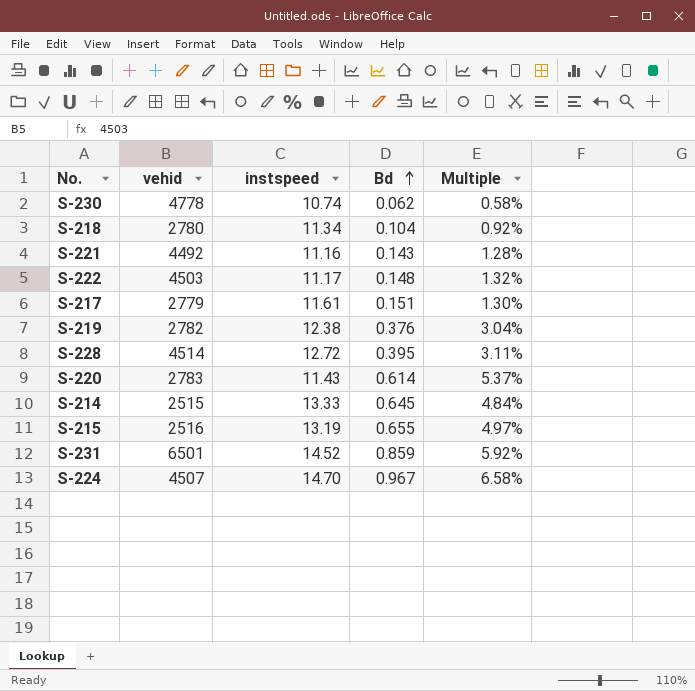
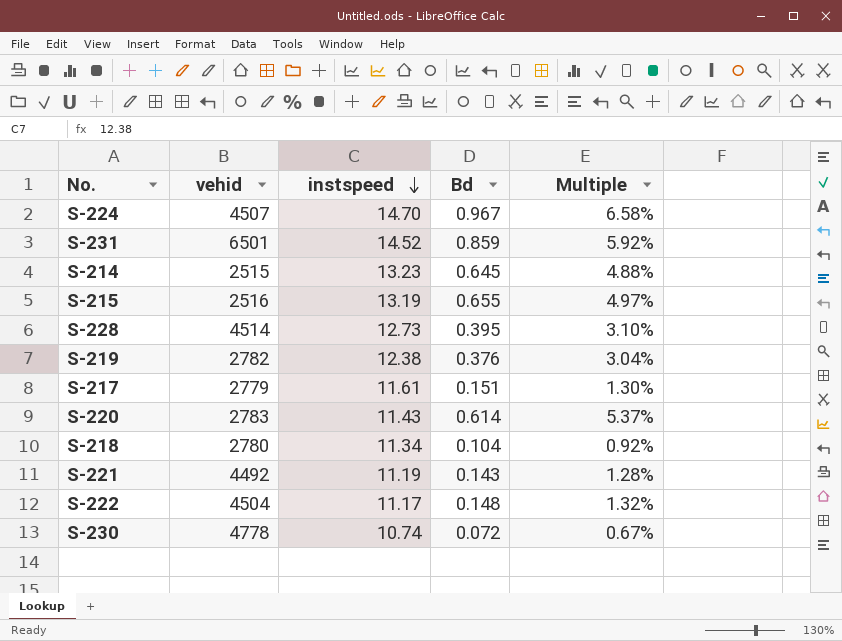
row order: Bd ascending -> instspeed descending
S-214 | instspeed: 13.33 -> 13.23
S-214 | Multiple: 4.84% -> 4.88%
S-228 | instspeed: 12.72 -> 12.73
S-228 | Multiple: 3.11% -> 3.10%
S-221 | instspeed: 11.16 -> 11.19
S-222 | vehid: 4503 -> 4504
S-230 | Bd: 0.062 -> 0.072
S-230 | Multiple: 0.58% -> 0.67%

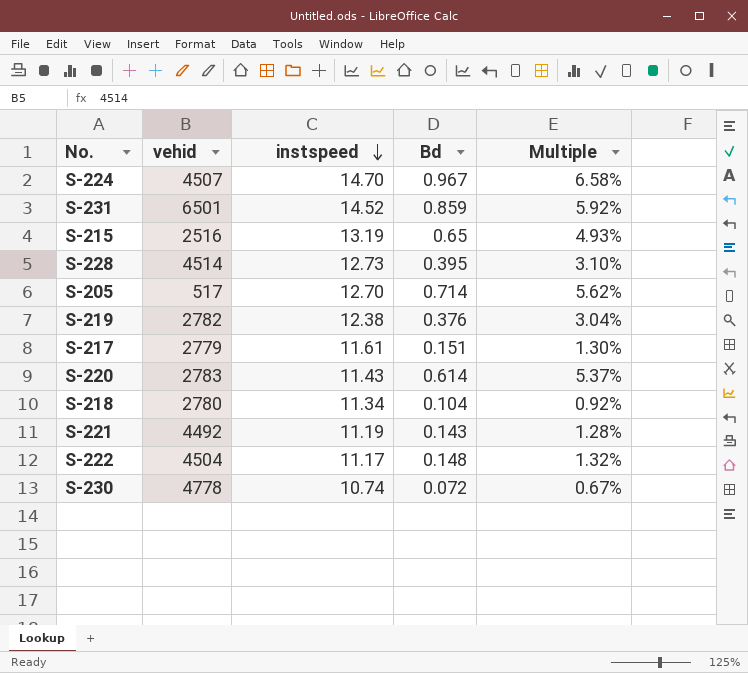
row S-214: 2515 | 13.23 | 0.645 | 4.88% -> none
S-215 | Bd: 0.655 -> 0.65
S-215 | Multiple: 4.97% -> 4.93%
row S-205: none -> 517 | 12.70 | 0.714 | 5.62%

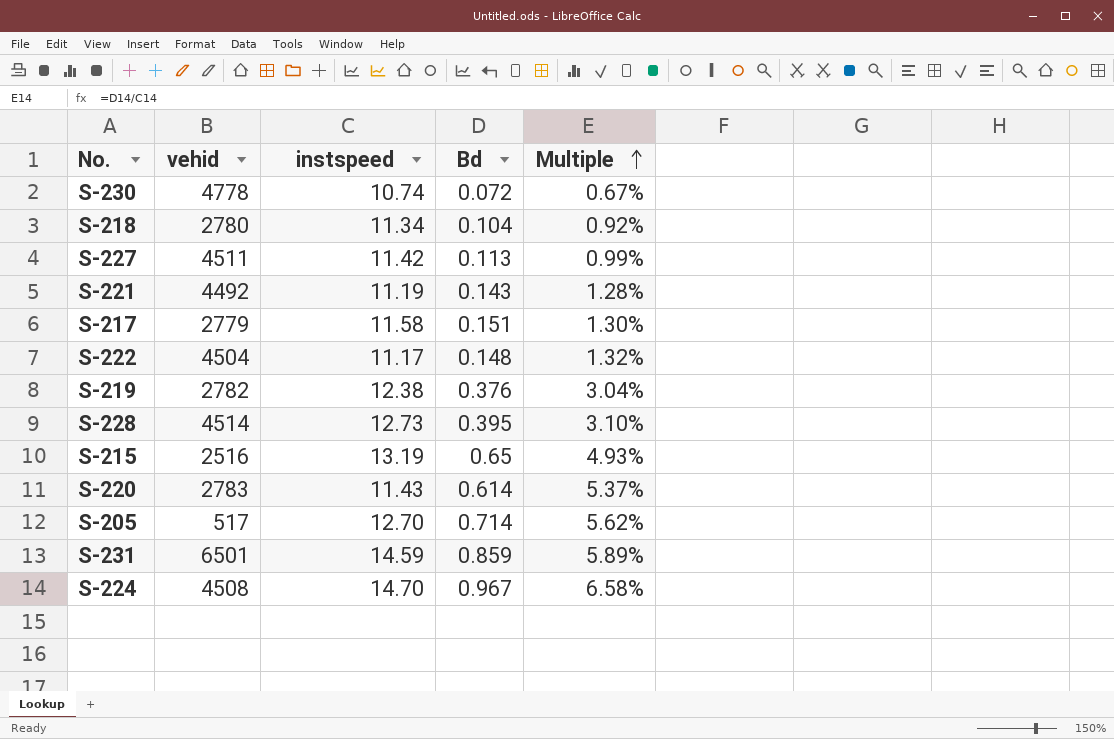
row order: instspeed descending -> Multiple ascending
row S-227: none -> 4511 | 11.42 | 0.113 | 0.99%
S-217 | instspeed: 11.61 -> 11.58
S-231 | instspeed: 14.52 -> 14.59
S-231 | Multiple: 5.92% -> 5.89%
S-224 | vehid: 4507 -> 4508

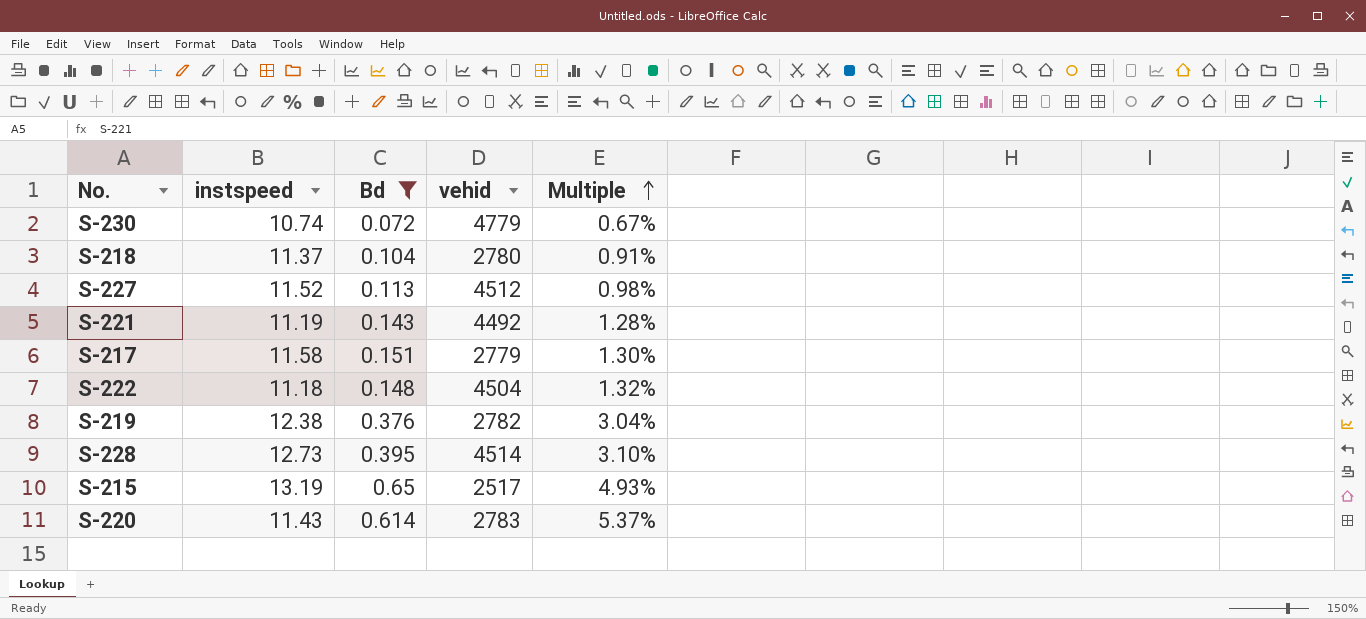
filter: none -> Bd <= 0.65
column vehid | position: 2 -> 4
S-230 | vehid: 4778 -> 4779
S-218 | instspeed: 11.34 -> 11.37
S-218 | Multiple: 0.92% -> 0.91%
S-227 | instspeed: 11.42 -> 11.52
S-227 | vehid: 4511 -> 4512
S-227 | Multiple: 0.99% -> 0.98%
S-222 | instspeed: 11.17 -> 11.18
S-215 | vehid: 2516 -> 2517

